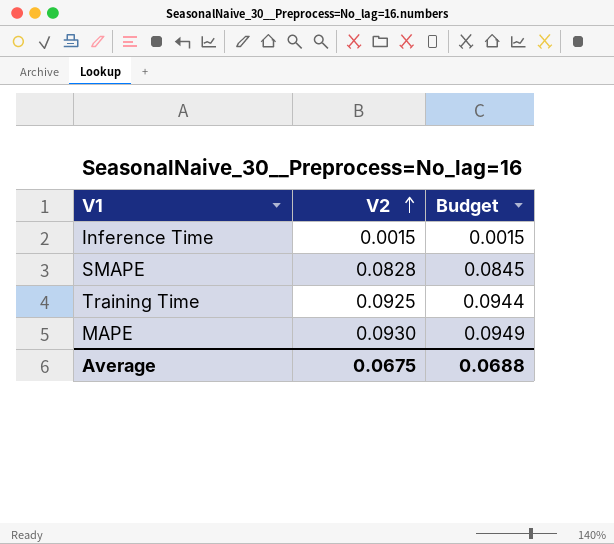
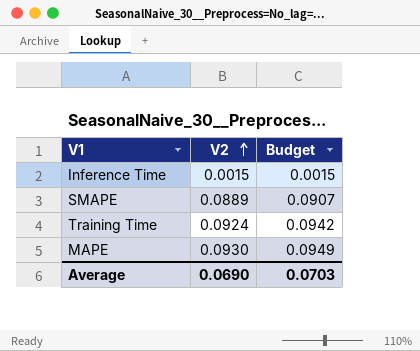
SMAPE | V2: 0.0828 -> 0.0889
SMAPE | Budget: 0.0845 -> 0.0907
Training Time | V2: 0.0925 -> 0.0924
Training Time | Budget: 0.0944 -> 0.0942
Average | V2: 0.0675 -> 0.0690
Average | Budget: 0.0688 -> 0.0703

